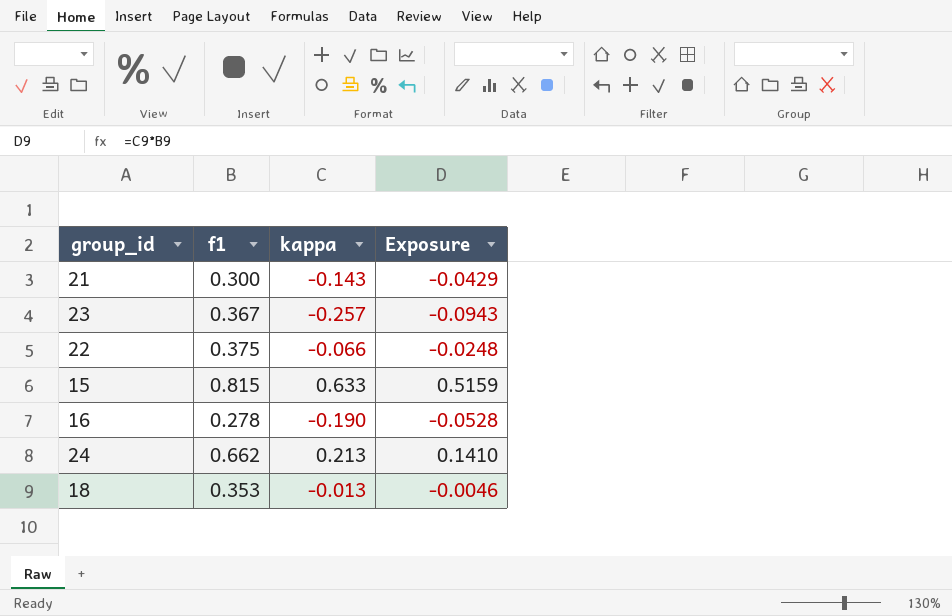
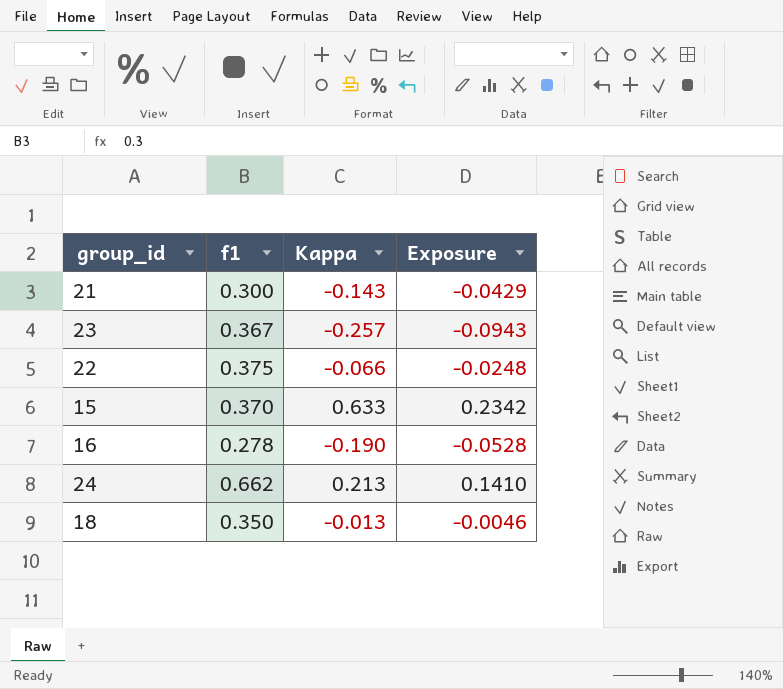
column name: kappa -> Kappa
15 | f1: 0.815 -> 0.370
15 | Exposure: 0.5159 -> 0.2342
18 | f1: 0.353 -> 0.350

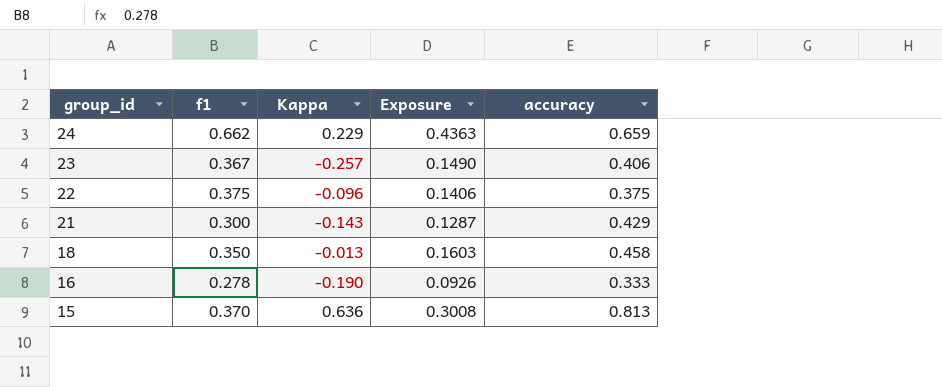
row order: none -> group_id descending
column Exposure | formula: [f1] * [Kappa] -> [f1] * [accuracy]
column accuracy | position: none -> 5
24 | Kappa: 0.213 -> 0.229
22 | Kappa: -0.066 -> -0.096
15 | Kappa: 0.633 -> 0.636

